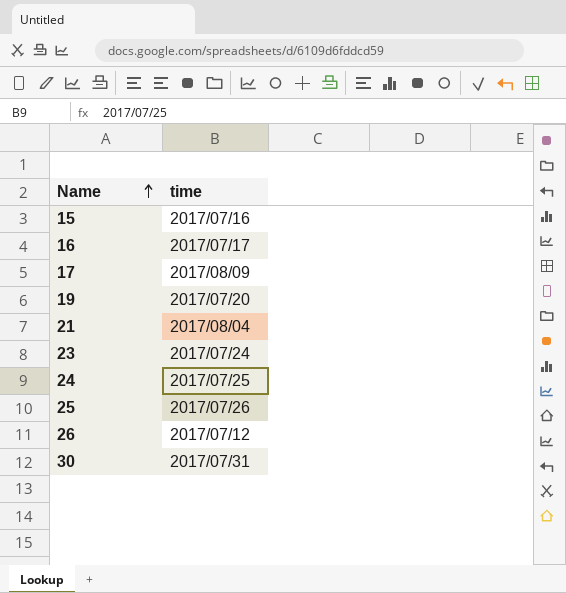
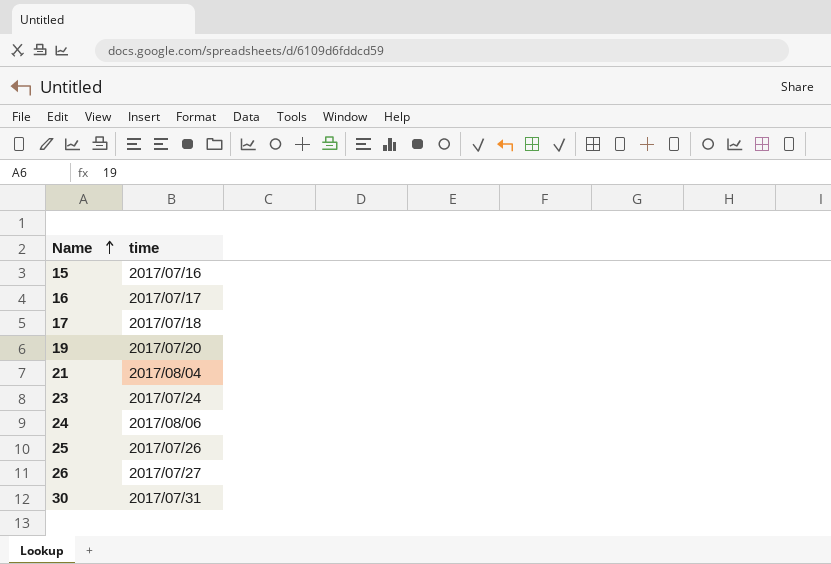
17 | time: 2017/08/09 -> 2017/07/18
24 | time: 2017/07/25 -> 2017/08/06
26 | time: 2017/07/12 -> 2017/07/27

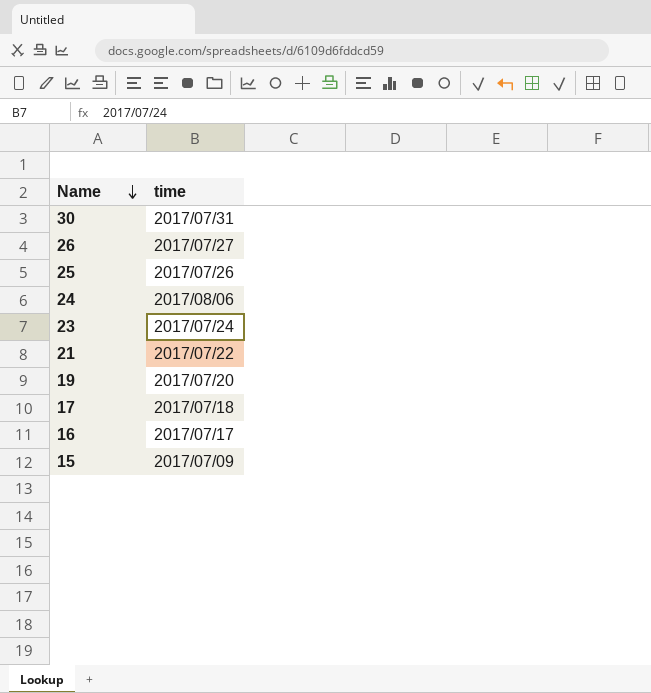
row order: Name ascending -> Name descending
21 | time: 2017/08/04 -> 2017/07/22
15 | time: 2017/07/16 -> 2017/07/09

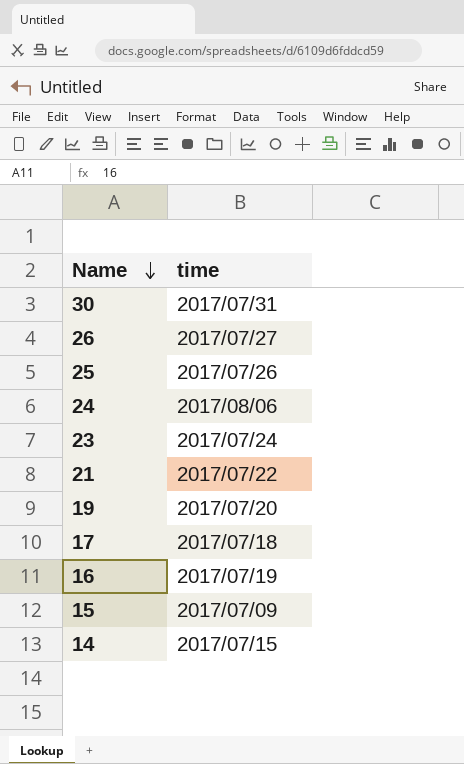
16 | time: 2017/07/17 -> 2017/07/19
row 14: none -> 2017/07/15

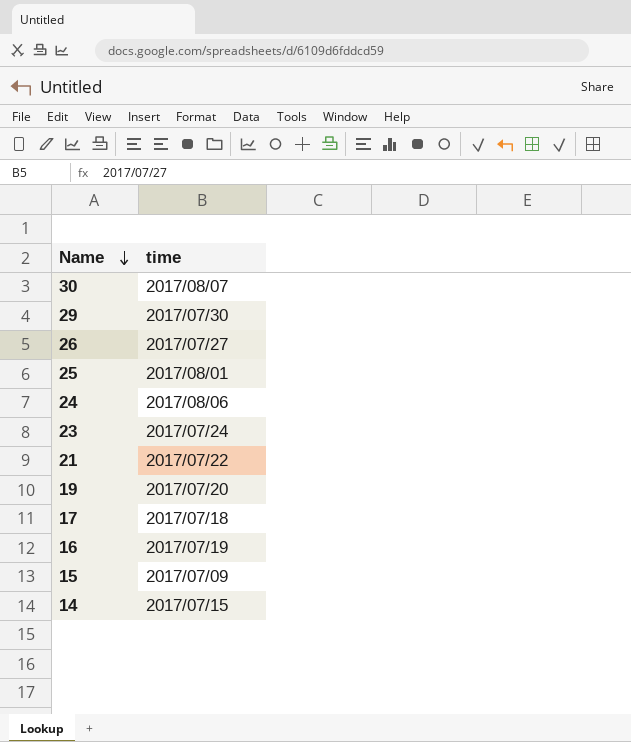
30 | time: 2017/07/31 -> 2017/08/07
row 29: none -> 2017/07/30
25 | time: 2017/07/26 -> 2017/08/01

